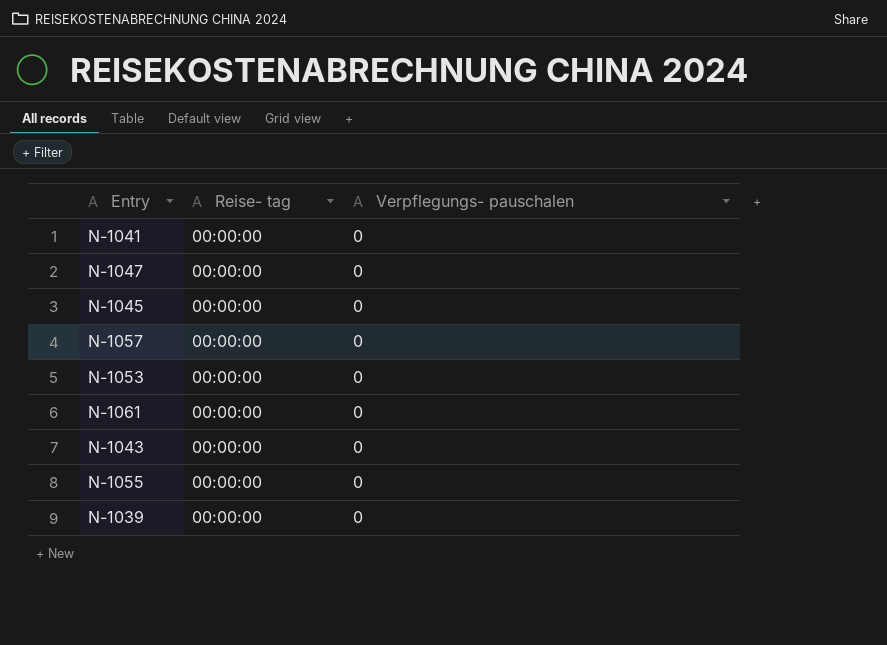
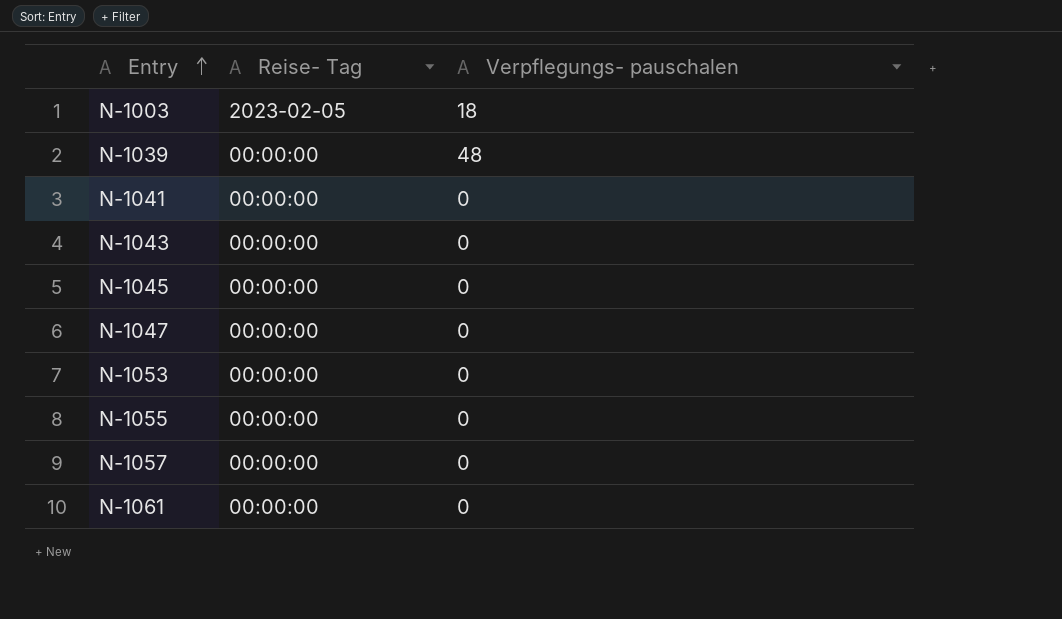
row order: none -> Entry ascending
column name: Reise- tag -> Reise- Tag
row N-1003: none -> 2023-02-05 | 18
N-1039 | Verpflegungs- pauschalen: 0 -> 48

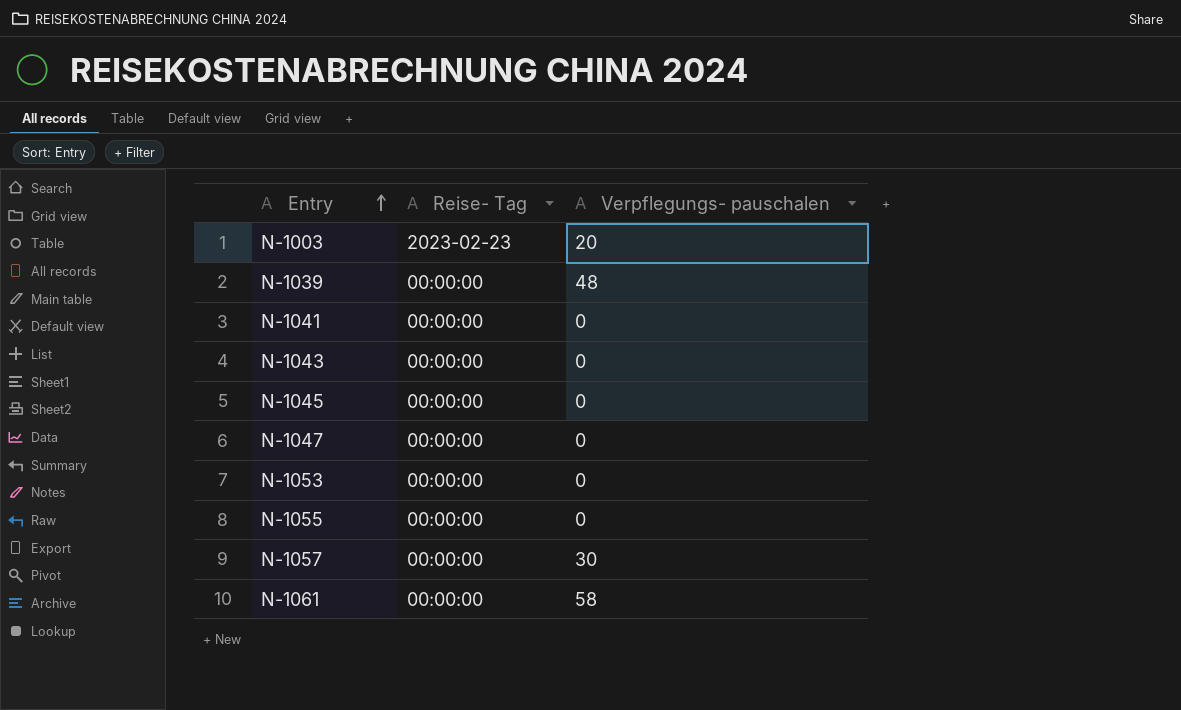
N-1003 | Reise- Tag: 2023-02-05 -> 2023-02-23
N-1003 | Verpflegungs- pauschalen: 18 -> 20
N-1057 | Verpflegungs- pauschalen: 0 -> 30
N-1061 | Verpflegungs- pauschalen: 0 -> 58

